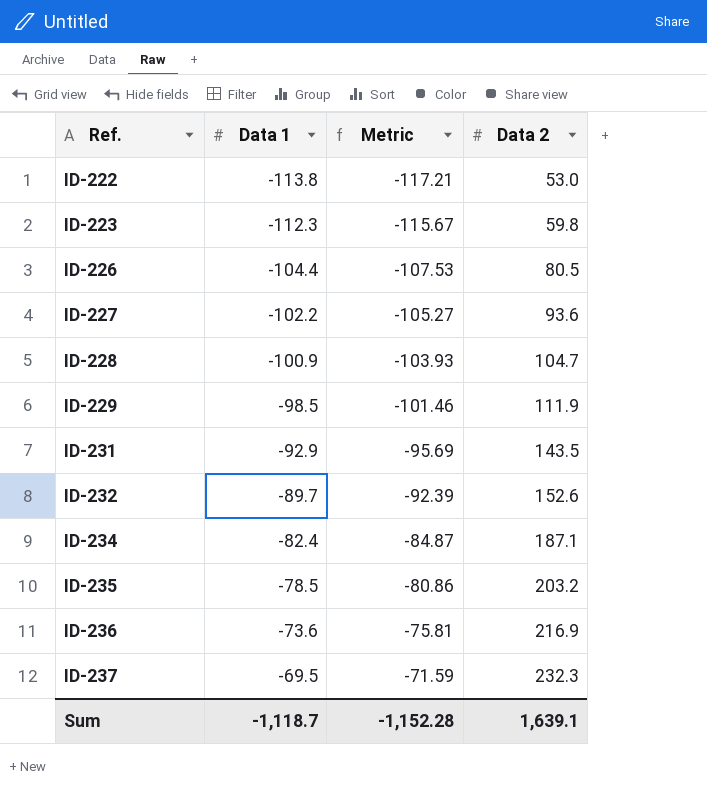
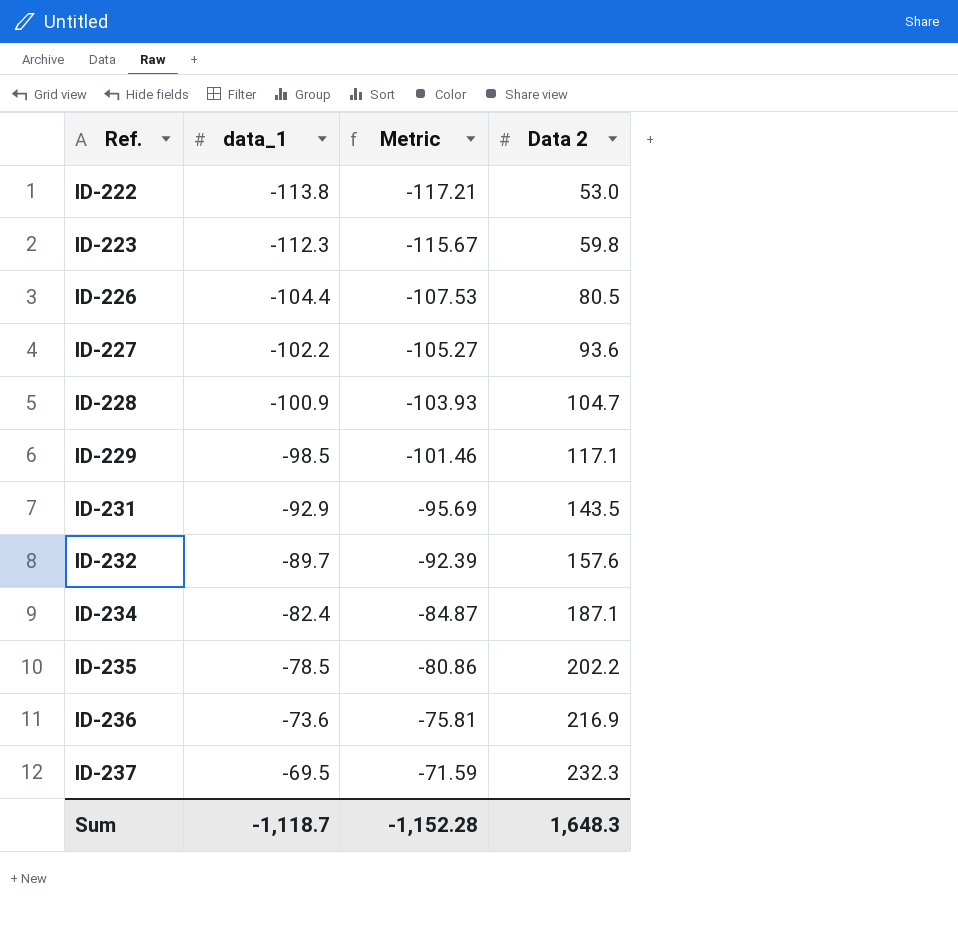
column name: Data 1 -> data_1
ID-229 | Data 2: 111.9 -> 117.1
ID-232 | Data 2: 152.6 -> 157.6
ID-235 | Data 2: 203.2 -> 202.2
Sum | Data 2: 1,639.1 -> 1,648.3

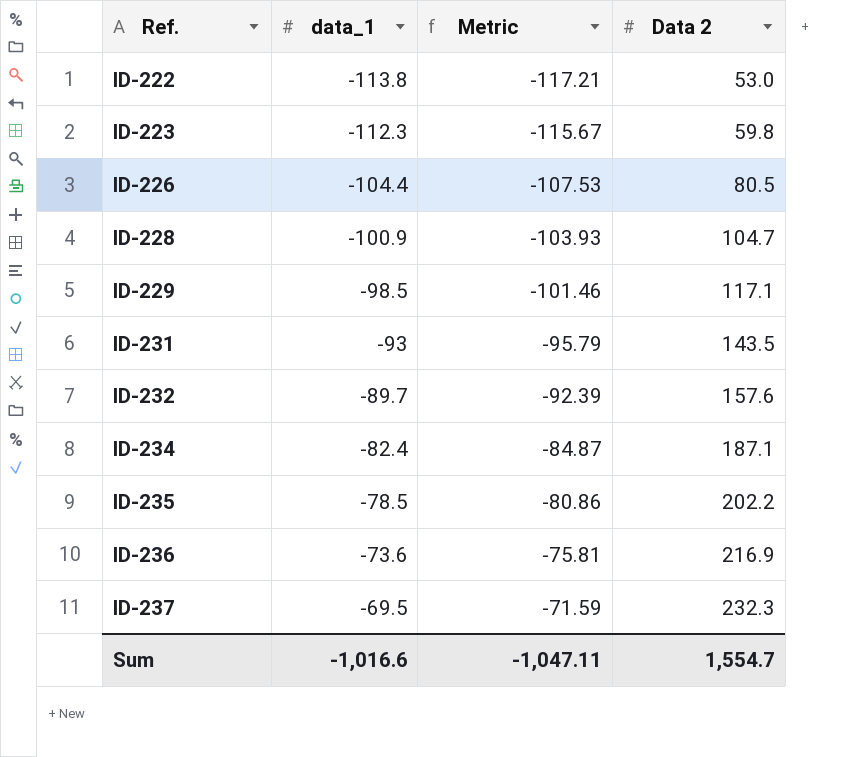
row ID-227: -102.2 | -105.27 | 93.6 -> none
ID-231 | data_1: -92.9 -> -93
ID-231 | Metric: -95.69 -> -95.79
Sum | data_1: -1,118.7 -> -1,016.6
Sum | Metric: -1,152.28 -> -1,047.11
Sum | Data 2: 1,648.3 -> 1,554.7

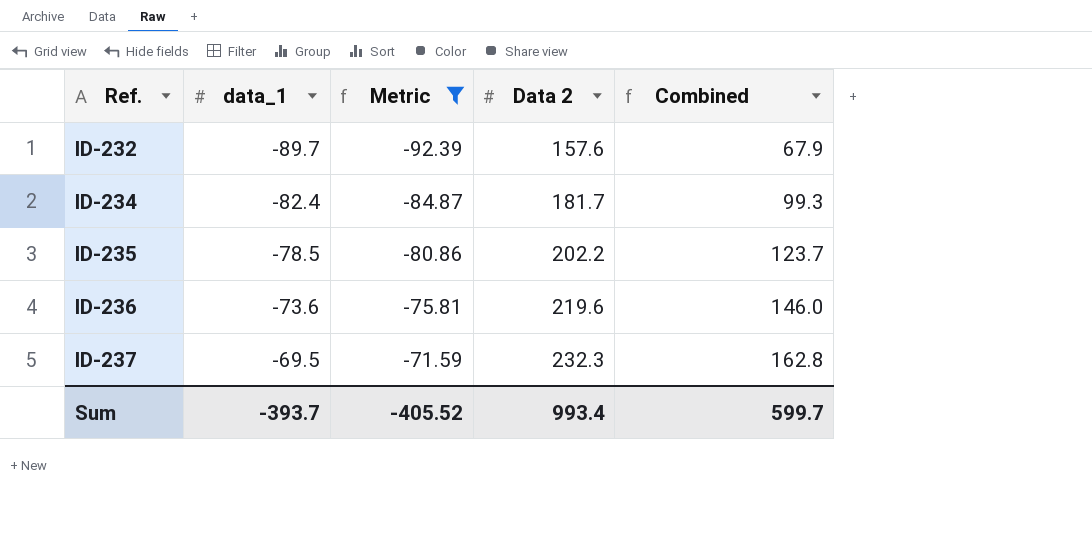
filter: none -> Metric >= -92.39
column Combined | formula: none -> [data_1] + [Data 2]
ID-234 | Data 2: 187.1 -> 181.7
ID-236 | Data 2: 216.9 -> 219.6
Sum | data_1: -1,016.6 -> -393.7
Sum | Metric: -1,047.11 -> -405.52
Sum | Data 2: 1,554.7 -> 993.4

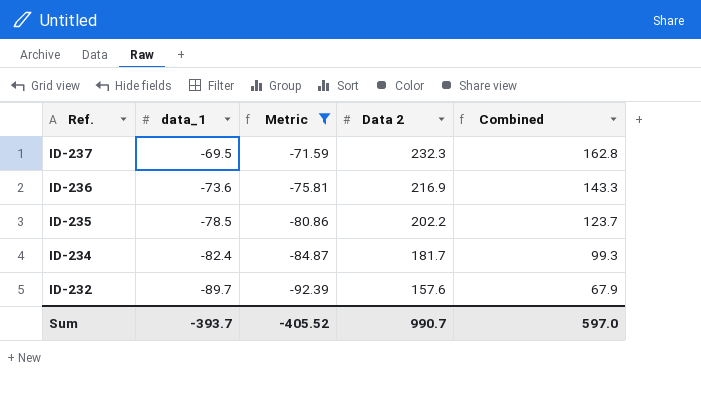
row order: Ref. ascending -> Ref. descending
ID-236 | Data 2: 219.6 -> 216.9
ID-236 | Combined: 146.0 -> 143.3
Sum | Data 2: 993.4 -> 990.7
Sum | Combined: 599.7 -> 597.0

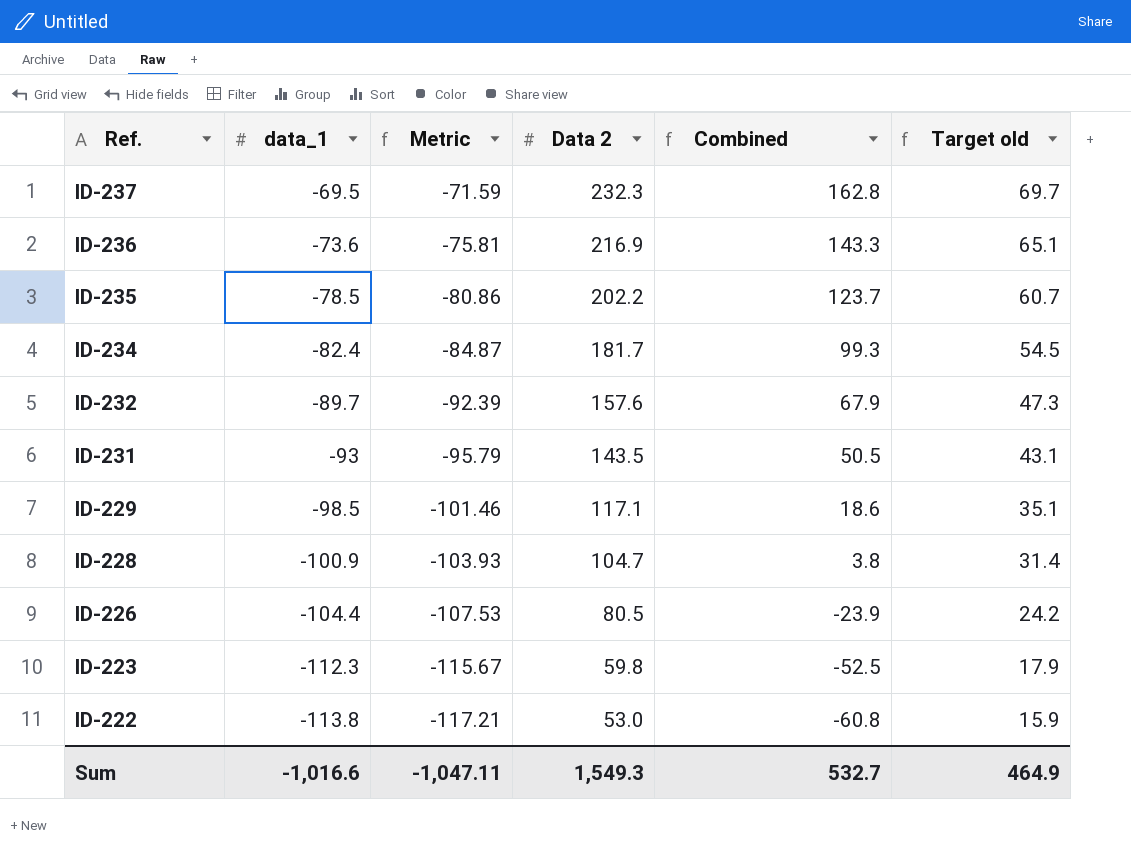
filter: Metric >= -92.39 -> none
column Target old | formula: none -> [Data 2] * 0.3
Sum | data_1: -393.7 -> -1,016.6
Sum | Metric: -405.52 -> -1,047.11
Sum | Data 2: 990.7 -> 1,549.3
Sum | Combined: 597.0 -> 532.7

